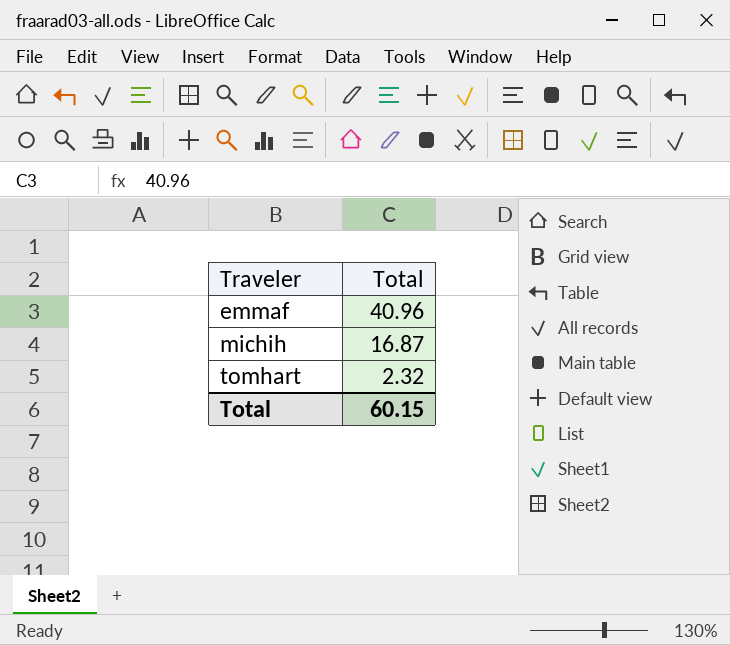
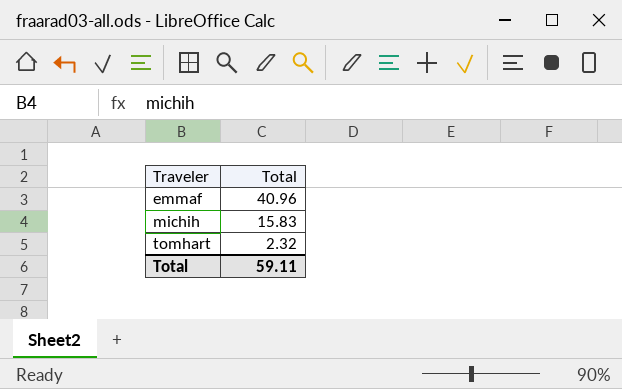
michih | Total: 16.87 -> 15.83
Total | Total: 60.15 -> 59.11

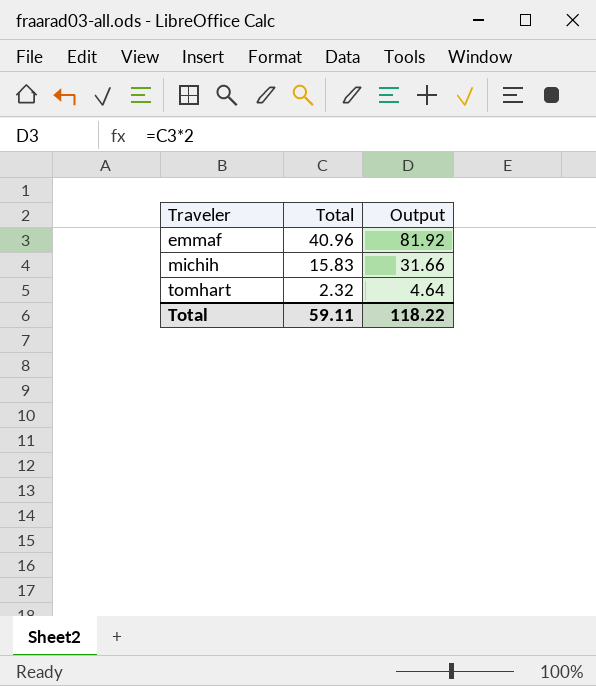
column Output | formula: none -> [Total] * 2

